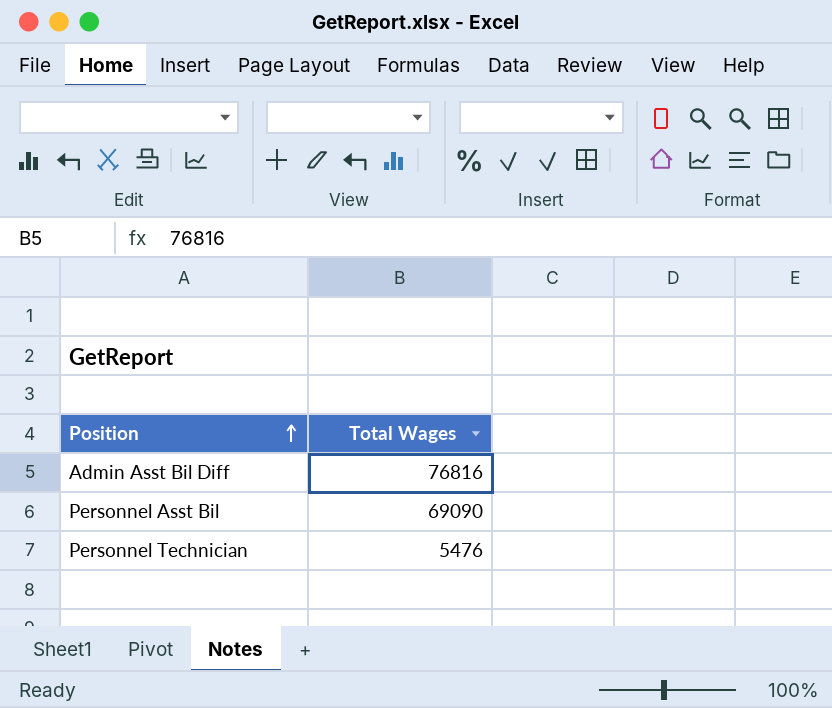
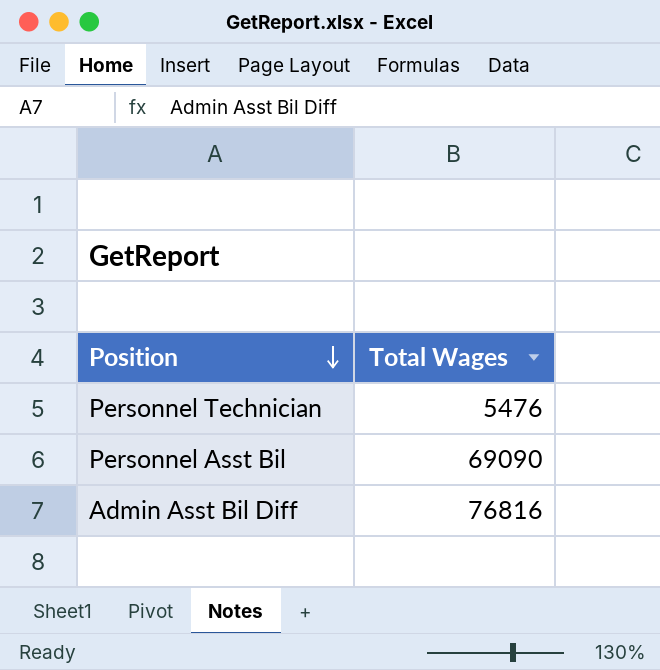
row order: Position ascending -> Position descending

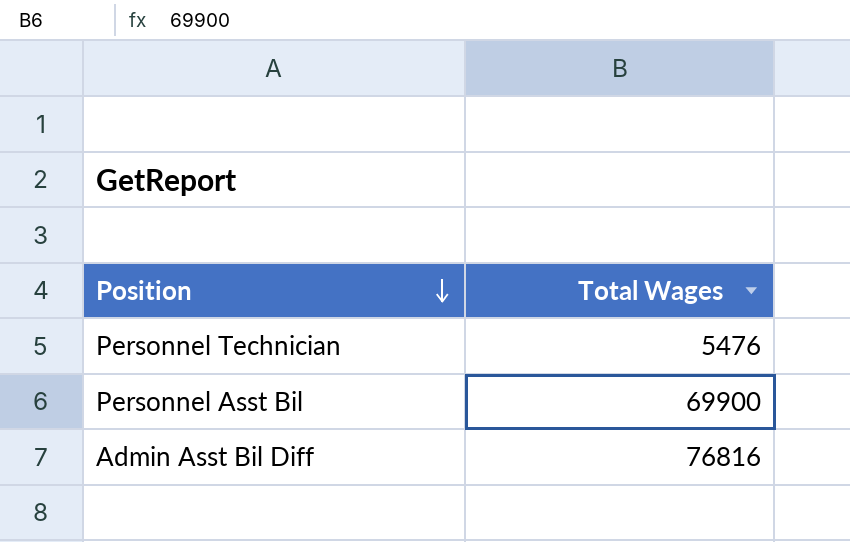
Personnel Asst Bil | Total Wages: 69090 -> 69900

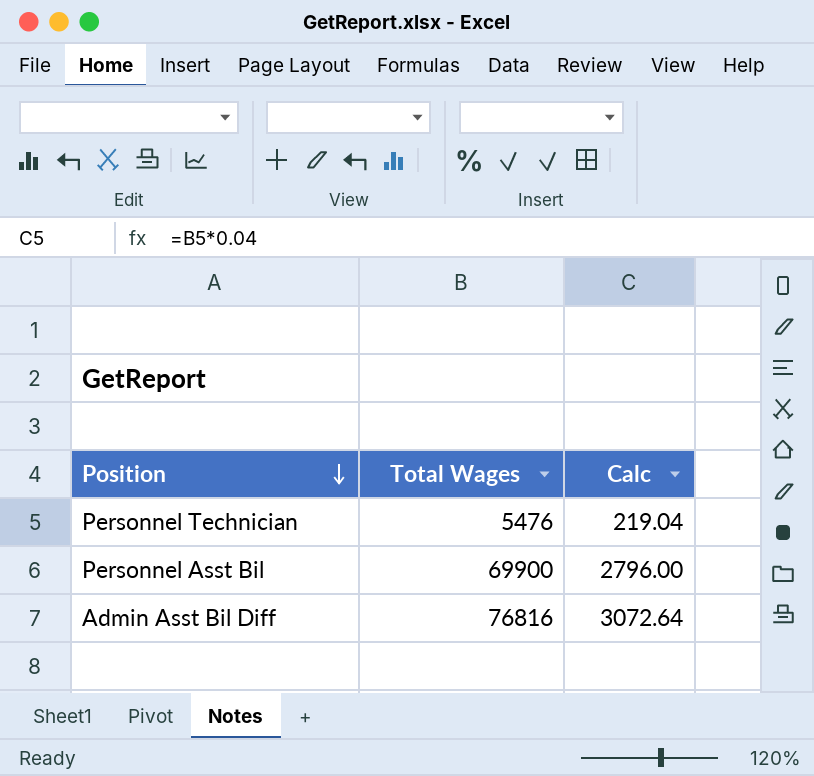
column Calc | formula: none -> [Total Wages] * 0.04

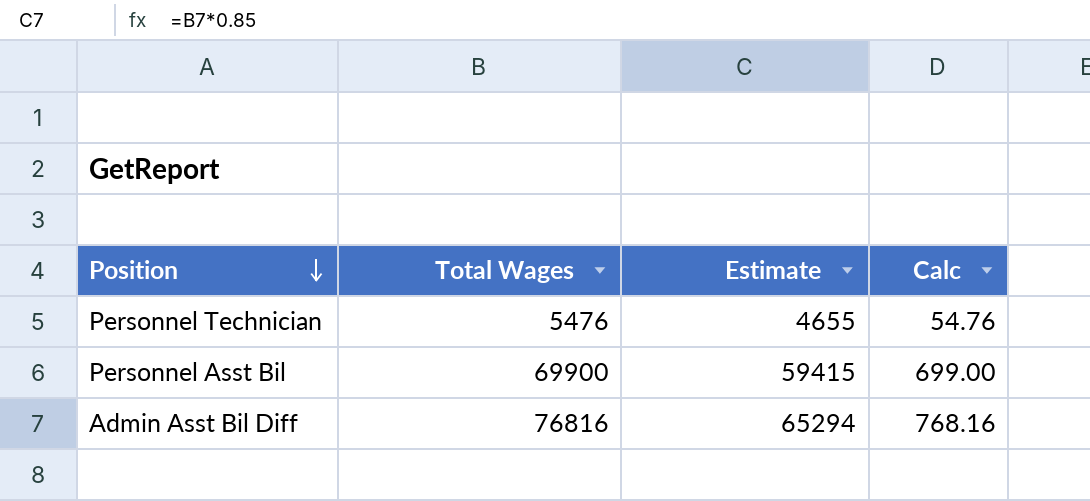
column Estimate | formula: none -> [Total Wages] * 0.85
column Calc | formula: [Total Wages] * 0.04 -> [Total Wages] * 0.01

